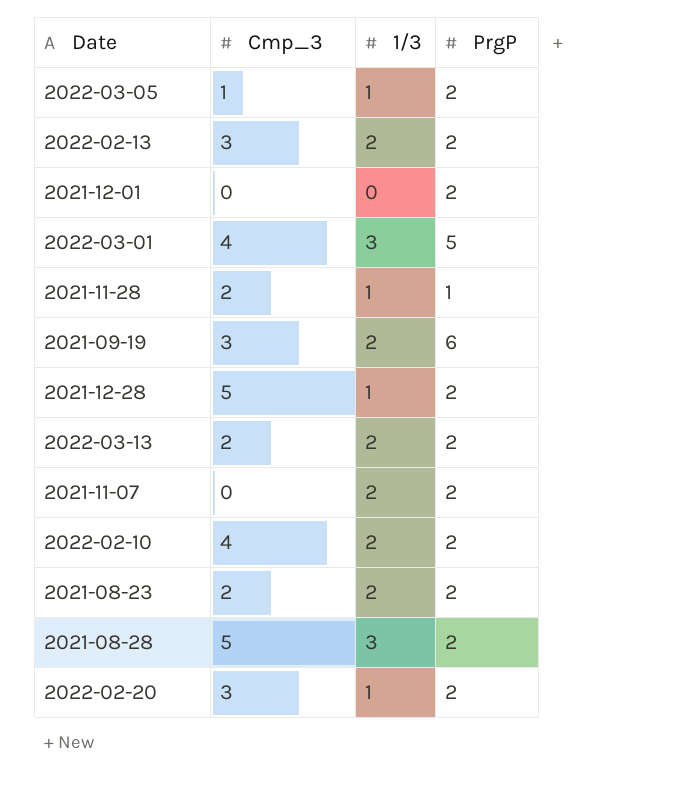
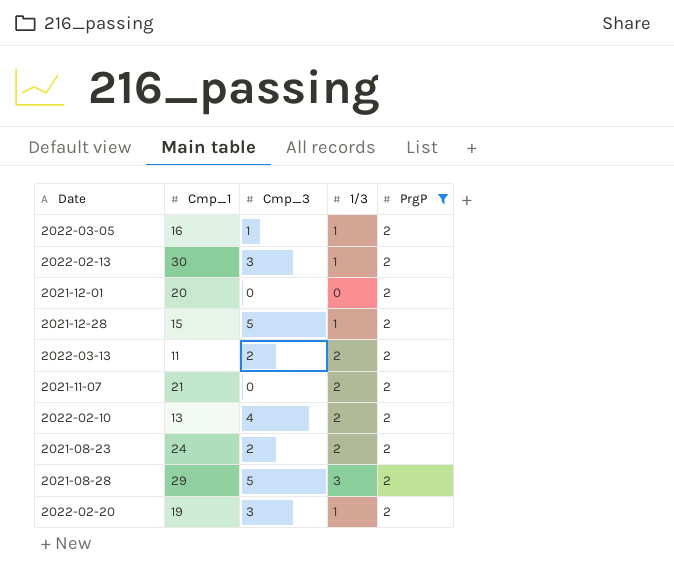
filter: none -> PrgP = 2
column Cmp_1 | position: none -> 2
2022-02-13 | 1/3: 2 -> 1

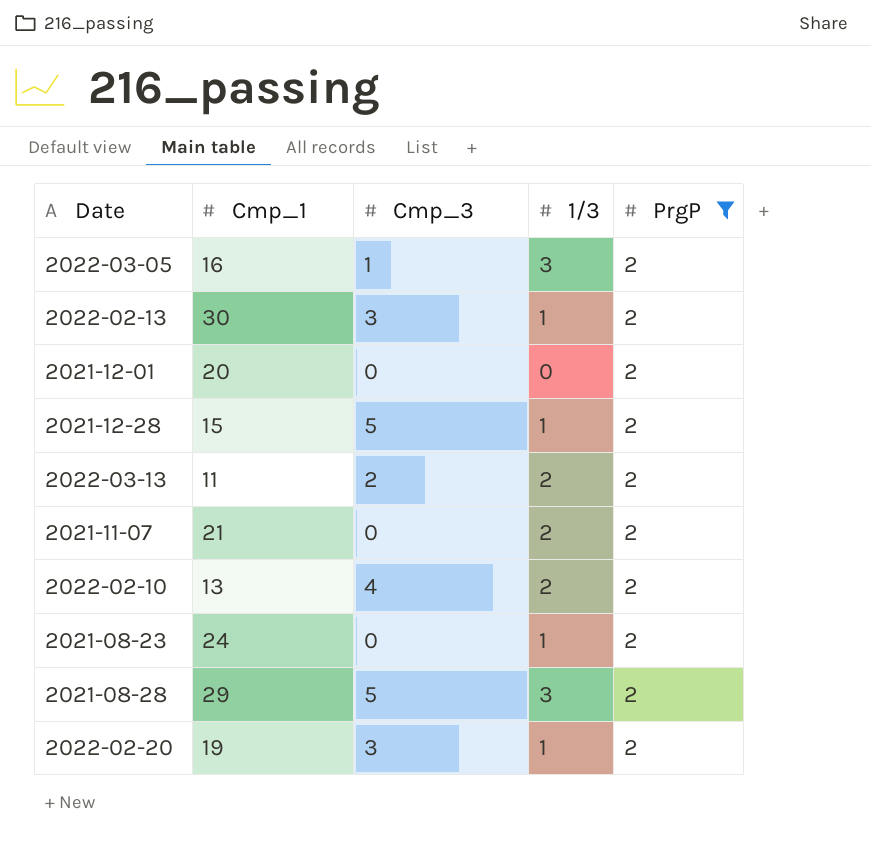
2022-03-05 | 1/3: 1 -> 3
2021-08-23 | Cmp_3: 2 -> 0
2021-08-23 | 1/3: 2 -> 1

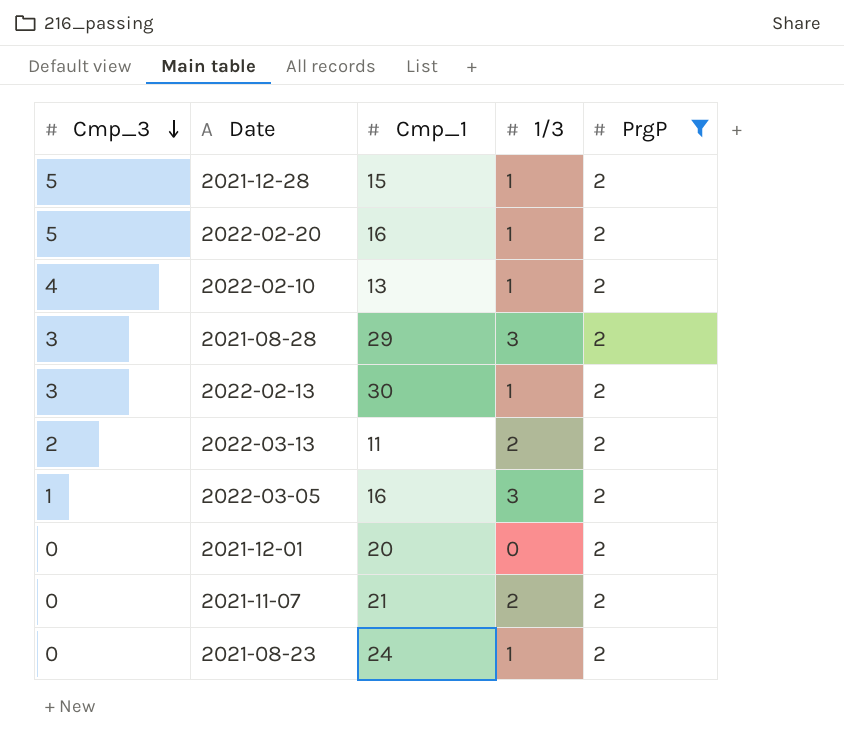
row order: none -> Cmp_3 descending
column Cmp_3 | position: 3 -> 1
2022-02-20 | Cmp_3: 3 -> 5
2022-02-20 | Cmp_1: 19 -> 16
2022-02-10 | 1/3: 2 -> 1
2021-08-28 | Cmp_3: 5 -> 3

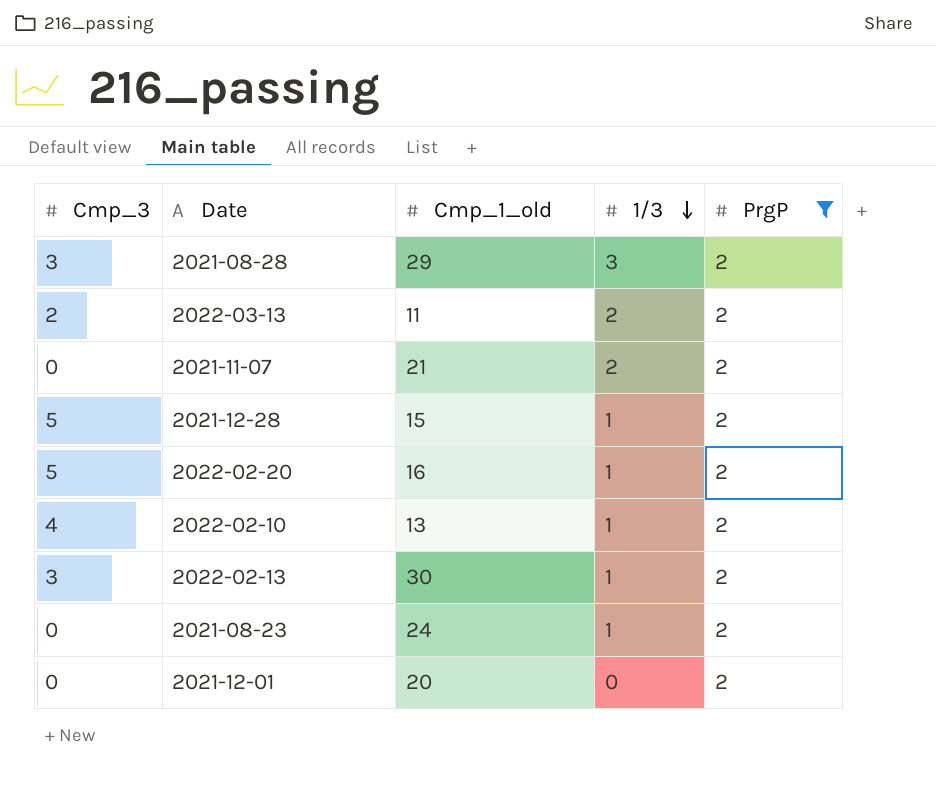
row order: Cmp_3 descending -> 1/3 descending
column name: Cmp_1 -> Cmp_1_old
row 2022-03-05: 1 | 16 | 3 | 2 -> none

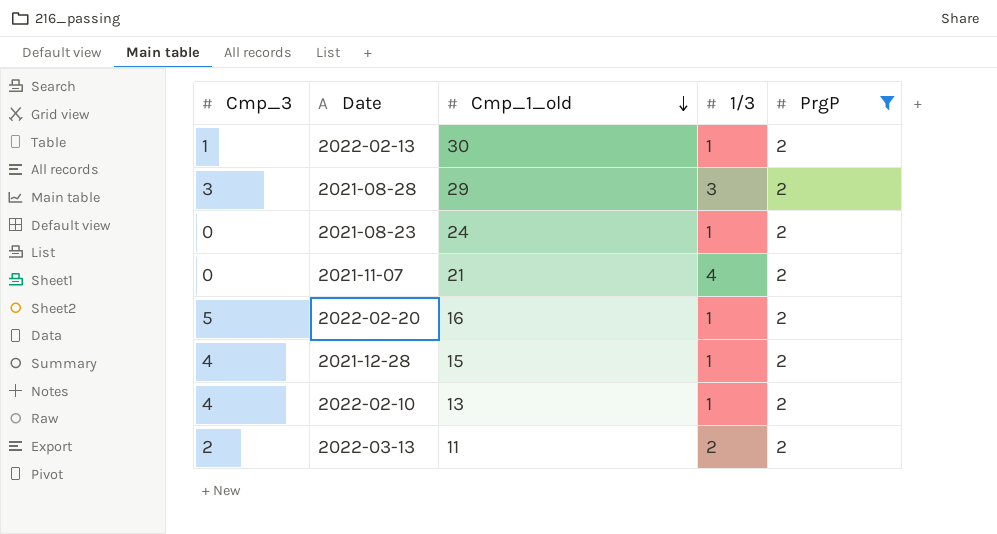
row order: 1/3 descending -> Cmp_1_old descending
row 2021-12-01: 0 | 20 | 0 | 2 -> none
2022-02-13 | Cmp_3: 3 -> 1
2021-11-07 | 1/3: 2 -> 4
2021-12-28 | Cmp_3: 5 -> 4

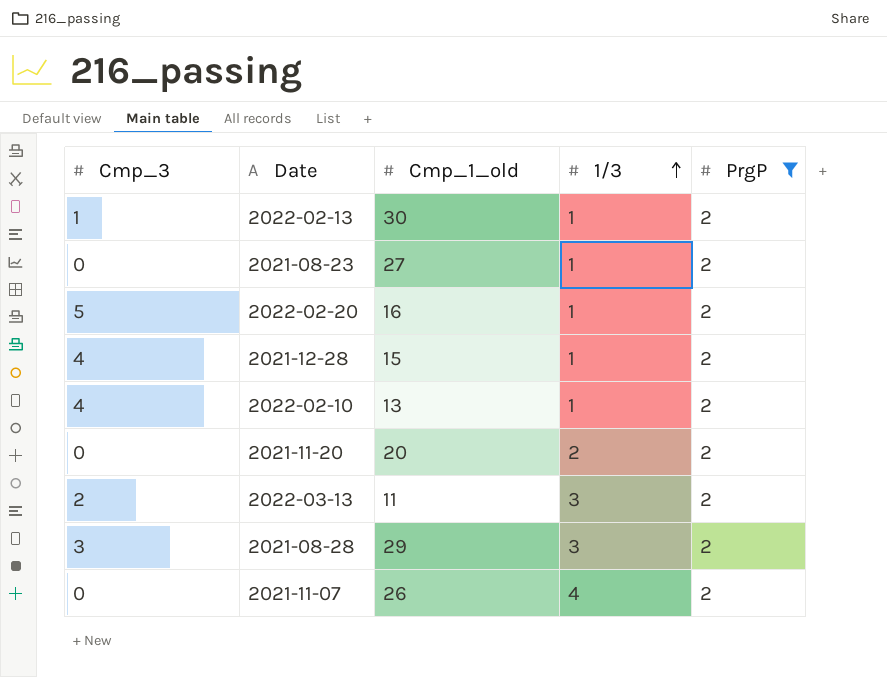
row order: Cmp_1_old descending -> 1/3 ascending
2021-08-23 | Cmp_1_old: 24 -> 27
row 2021-11-20: none -> 0 | 20 | 2 | 2
2022-03-13 | 1/3: 2 -> 3
2021-11-07 | Cmp_1_old: 21 -> 26

